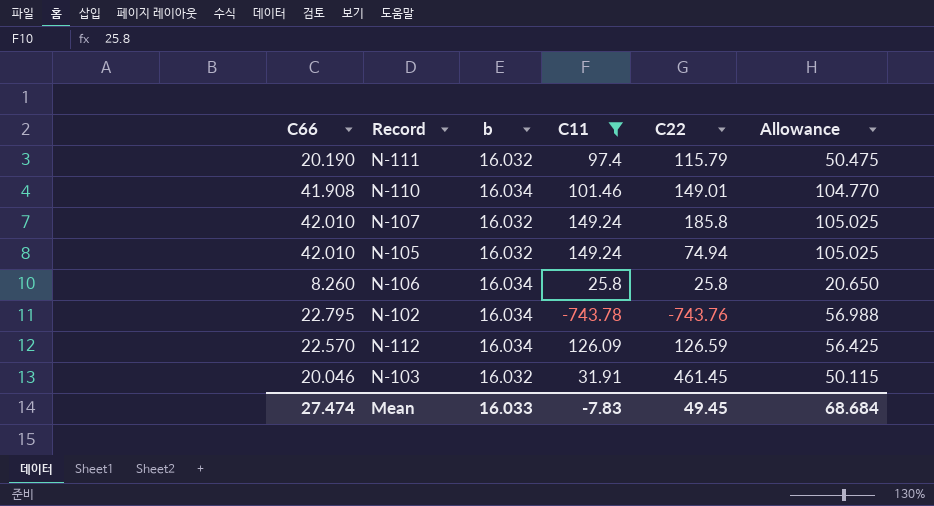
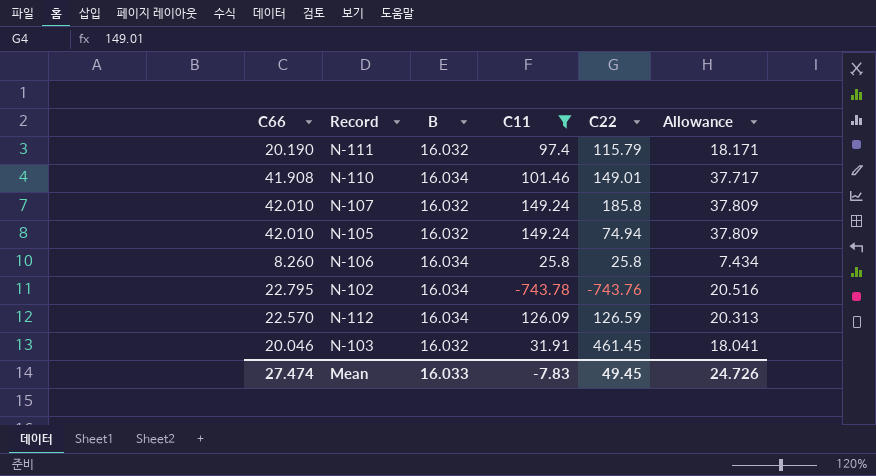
column name: b -> B
column Allowance | formula: [C66] * 2.5 -> [C66] * 0.9
Mean | Allowance: 68.684 -> 24.726

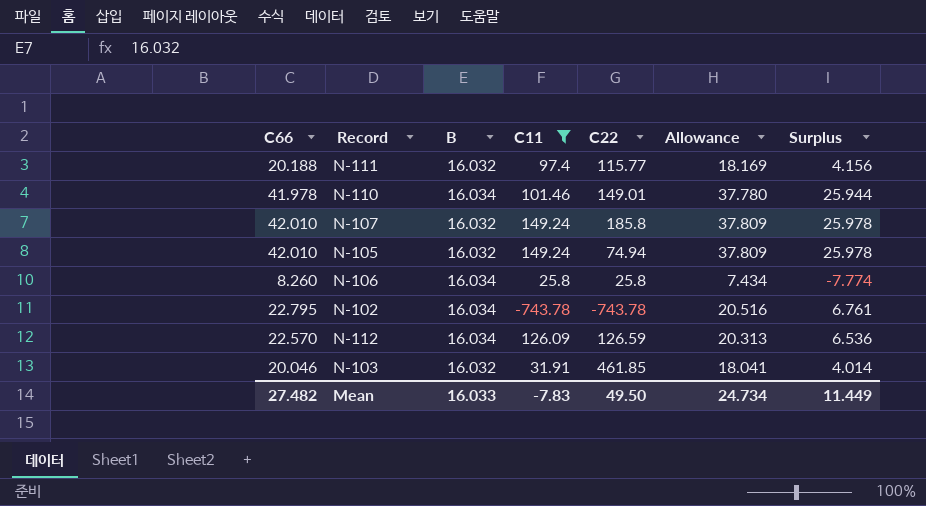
column Surplus | formula: none -> [C66] - [B]
N-111 | C66: 20.190 -> 20.188
N-111 | C22: 115.79 -> 115.77
N-111 | Allowance: 18.171 -> 18.169
N-110 | C66: 41.908 -> 41.978
N-110 | Allowance: 37.717 -> 37.780
N-102 | C22: -743.76 -> -743.78
N-103 | C22: 461.45 -> 461.85
Mean | C66: 27.474 -> 27.482
Mean | C22: 49.45 -> 49.50
Mean | Allowance: 24.726 -> 24.734

